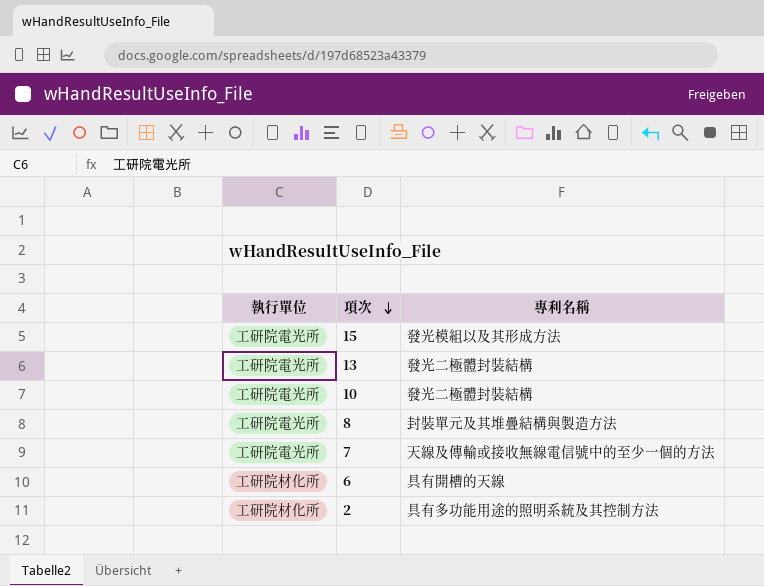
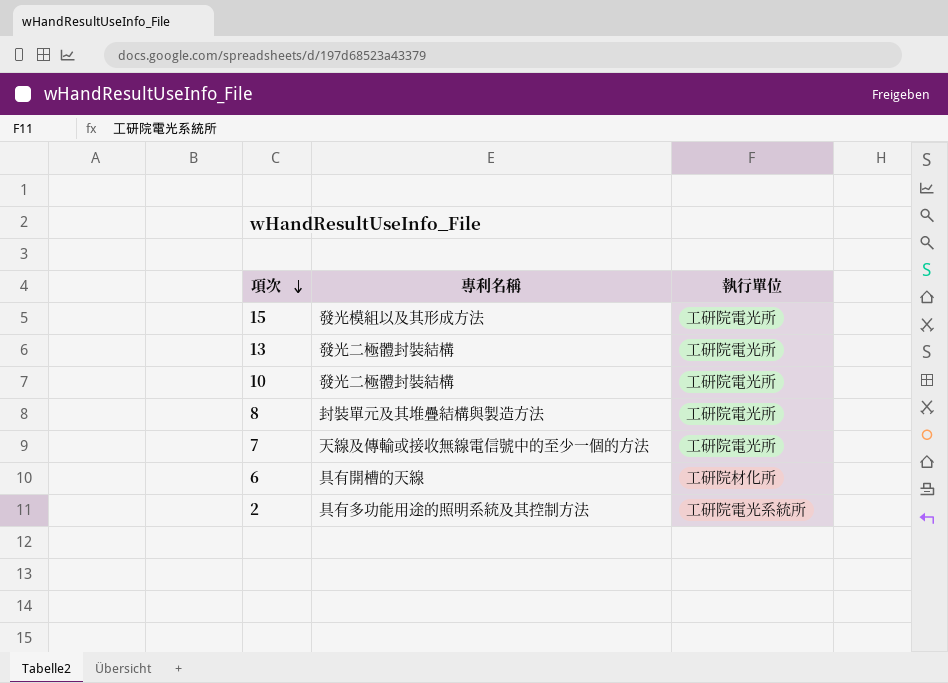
column 執行單位 | position: 1 -> 3
2 | 執行單位: 工研院材化所 -> 工研院電光系統所

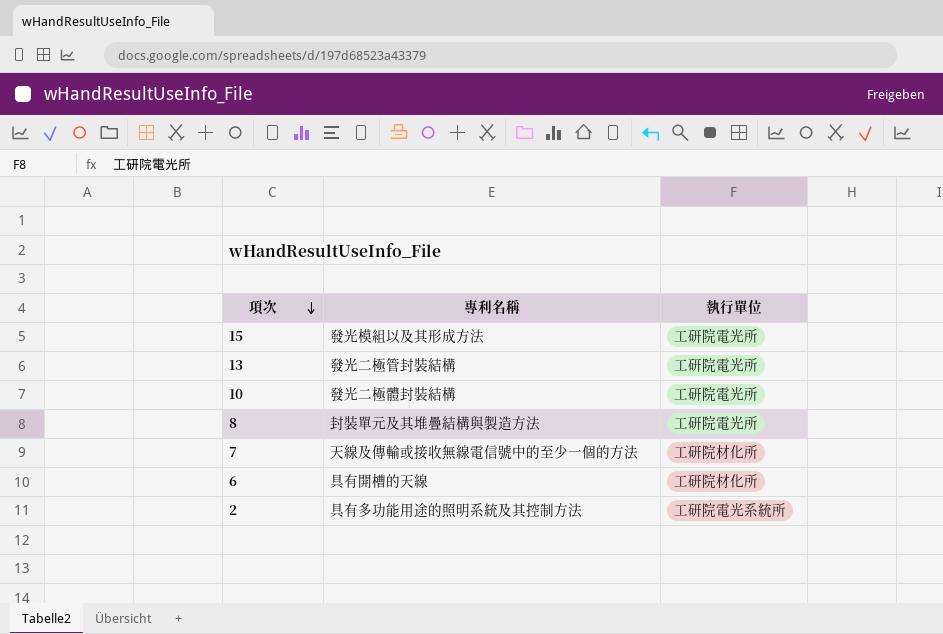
13 | 專利名稱: 發光二極體封裝結構 -> 發光二極管封裝結構
7 | 執行單位: 工研院電光所 -> 工研院材化所

